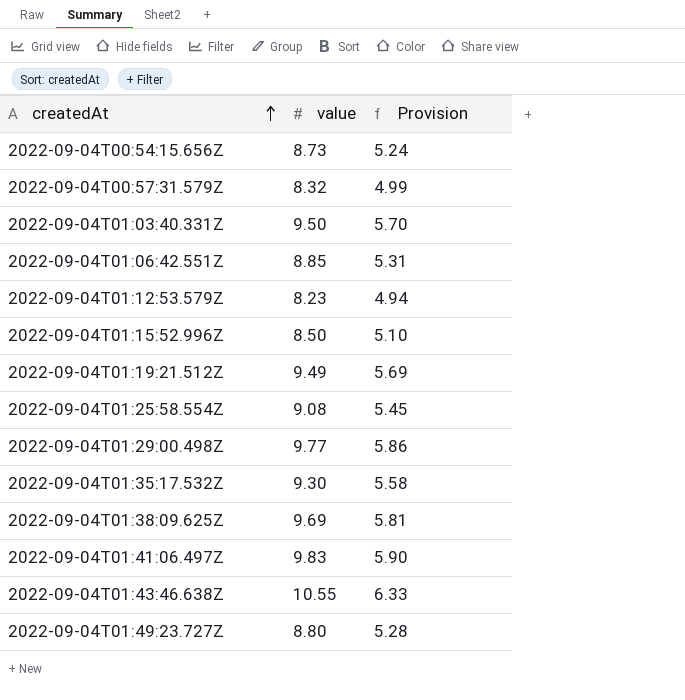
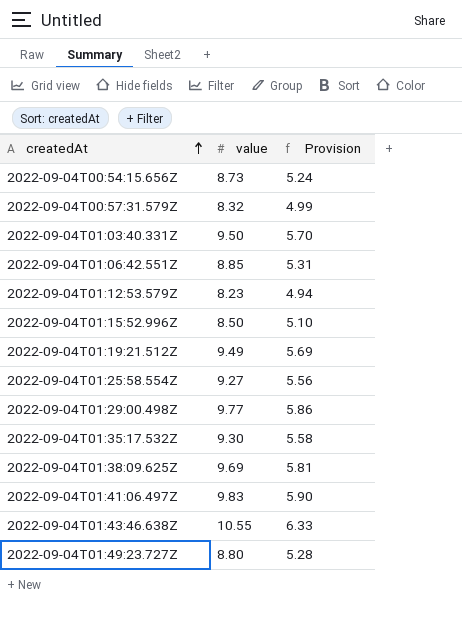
2022-09-04T01:25:58.554Z | value: 9.08 -> 9.27
2022-09-04T01:25:58.554Z | Provision: 5.45 -> 5.56

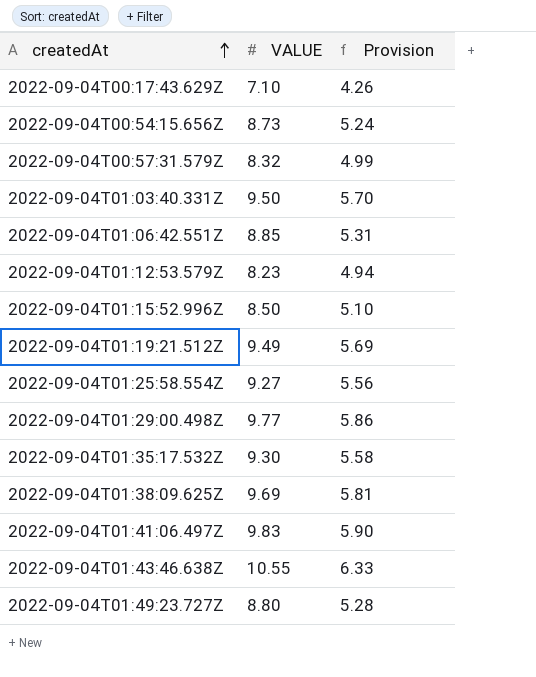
column name: value -> VALUE
row 2022-09-04T00:17:43.629Z: none -> 7.10 | 4.26

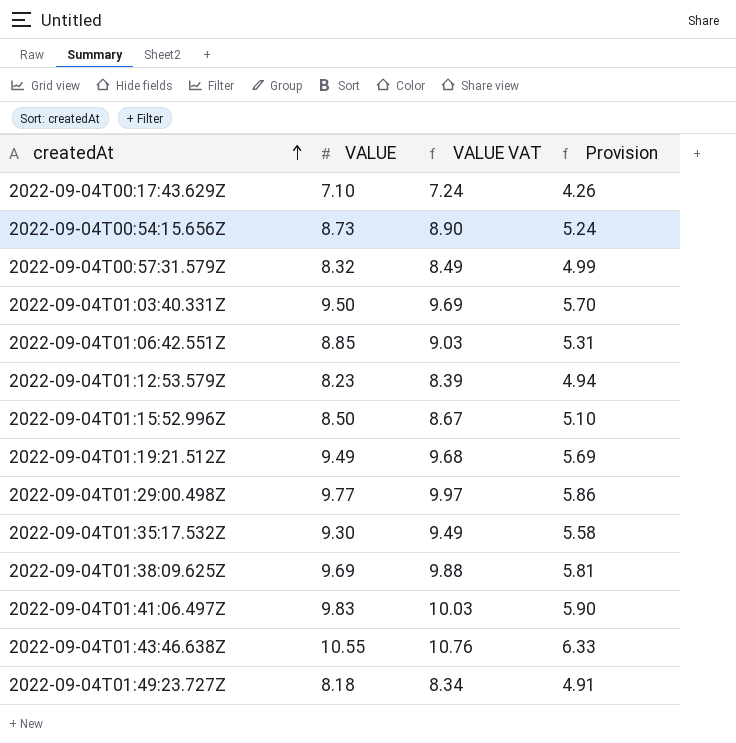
column VALUE VAT | formula: none -> [VALUE] * 1.02
row 2022-09-04T01:25:58.554Z: 9.27 | 5.56 -> none
2022-09-04T01:49:23.727Z | VALUE: 8.80 -> 8.18
2022-09-04T01:49:23.727Z | Provision: 5.28 -> 4.91

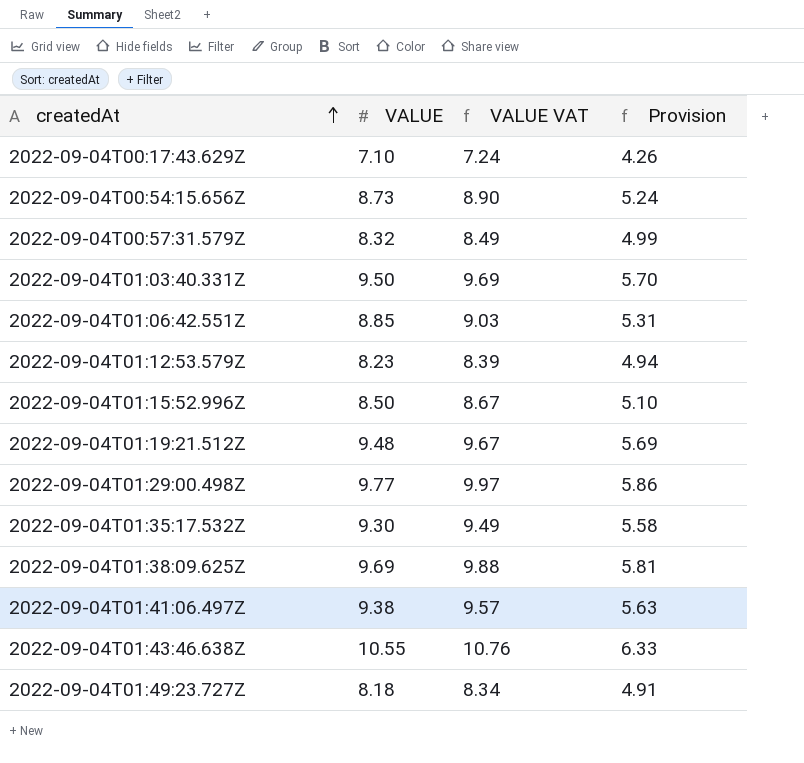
2022-09-04T01:19:21.512Z | VALUE: 9.49 -> 9.48
2022-09-04T01:19:21.512Z | VALUE VAT: 9.68 -> 9.67
2022-09-04T01:41:06.497Z | VALUE: 9.83 -> 9.38
2022-09-04T01:41:06.497Z | VALUE VAT: 10.03 -> 9.57
2022-09-04T01:41:06.497Z | Provision: 5.90 -> 5.63

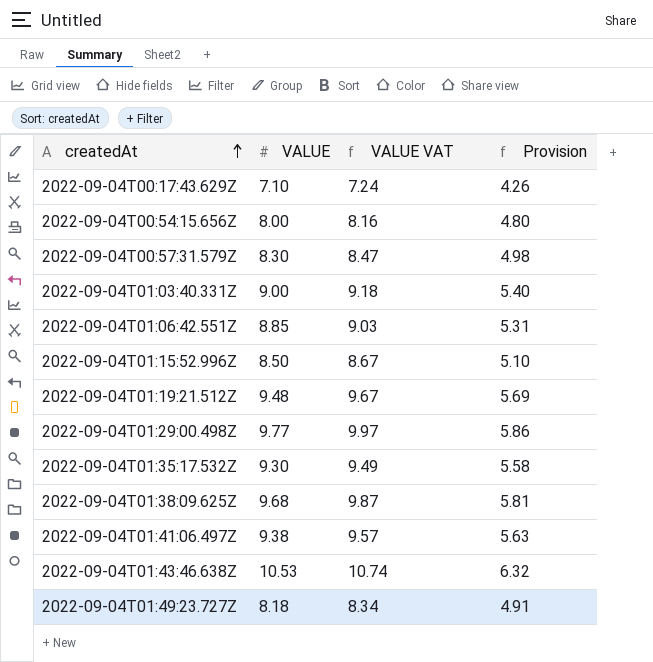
row 2022-09-04T01:12:53.579Z: 8.23 | 8.39 | 4.94 -> none
2022-09-04T00:54:15.656Z | VALUE: 8.73 -> 8.00
2022-09-04T00:54:15.656Z | VALUE VAT: 8.90 -> 8.16
2022-09-04T00:54:15.656Z | Provision: 5.24 -> 4.80
2022-09-04T00:57:31.579Z | VALUE: 8.32 -> 8.30
2022-09-04T00:57:31.579Z | VALUE VAT: 8.49 -> 8.47
2022-09-04T00:57:31.579Z | Provision: 4.99 -> 4.98
2022-09-04T01:03:40.331Z | VALUE: 9.50 -> 9.00
2022-09-04T01:03:40.331Z | VALUE VAT: 9.69 -> 9.18
2022-09-04T01:03:40.331Z | Provision: 5.70 -> 5.40
2022-09-04T01:38:09.625Z | VALUE: 9.69 -> 9.68
2022-09-04T01:38:09.625Z | VALUE VAT: 9.88 -> 9.87
2022-09-04T01:43:46.638Z | VALUE: 10.55 -> 10.53
2022-09-04T01:43:46.638Z | VALUE VAT: 10.76 -> 10.74
2022-09-04T01:43:46.638Z | Provision: 6.33 -> 6.32

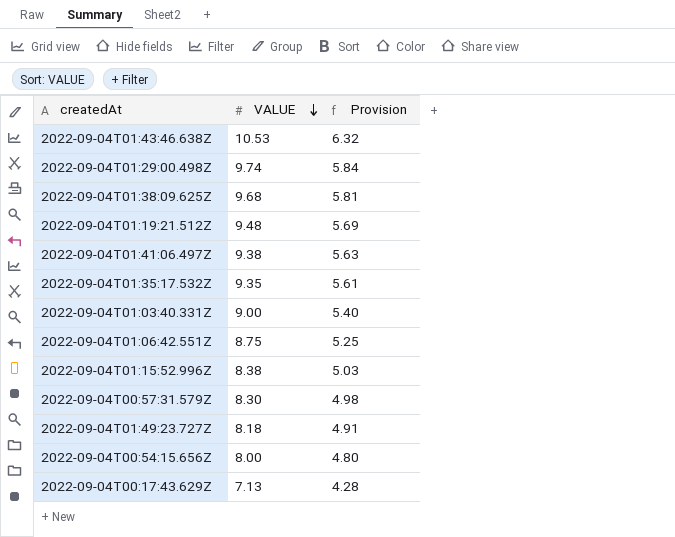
row order: createdAt ascending -> VALUE descending
column VALUE VAT | formula: [VALUE] * 1.02 -> none
2022-09-04T01:29:00.498Z | VALUE: 9.77 -> 9.74
2022-09-04T01:29:00.498Z | Provision: 5.86 -> 5.84
2022-09-04T01:35:17.532Z | VALUE: 9.30 -> 9.35
2022-09-04T01:35:17.532Z | Provision: 5.58 -> 5.61
2022-09-04T01:06:42.551Z | VALUE: 8.85 -> 8.75
2022-09-04T01:06:42.551Z | Provision: 5.31 -> 5.25
2022-09-04T01:15:52.996Z | VALUE: 8.50 -> 8.38
2022-09-04T01:15:52.996Z | Provision: 5.10 -> 5.03
2022-09-04T00:17:43.629Z | VALUE: 7.10 -> 7.13
2022-09-04T00:17:43.629Z | Provision: 4.26 -> 4.28

